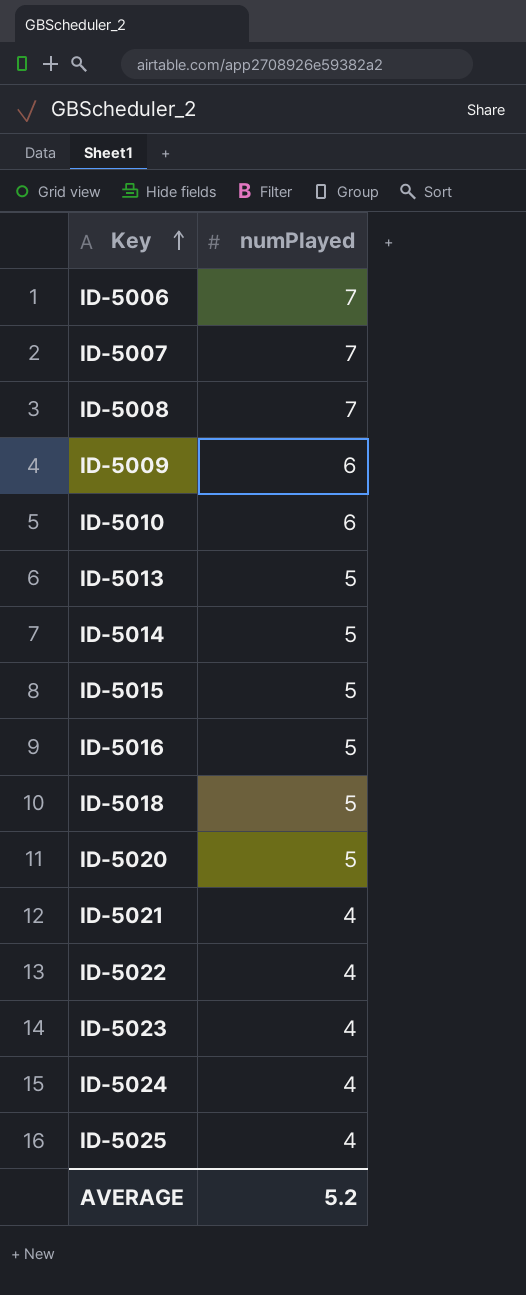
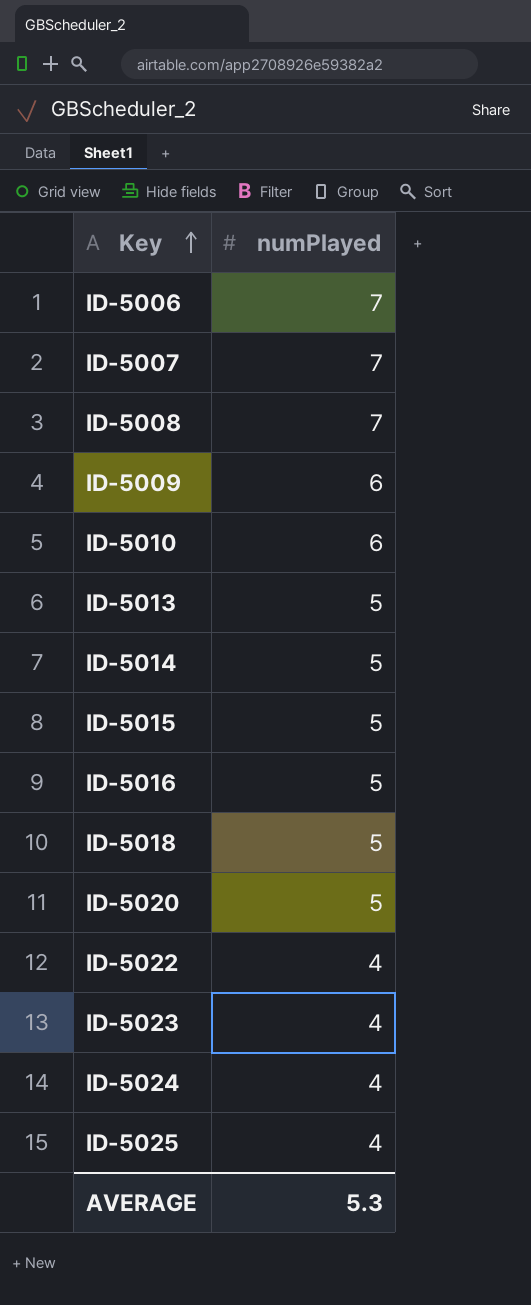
row ID-5021: 4 -> none
AVERAGE | numPlayed: 5.2 -> 5.3

